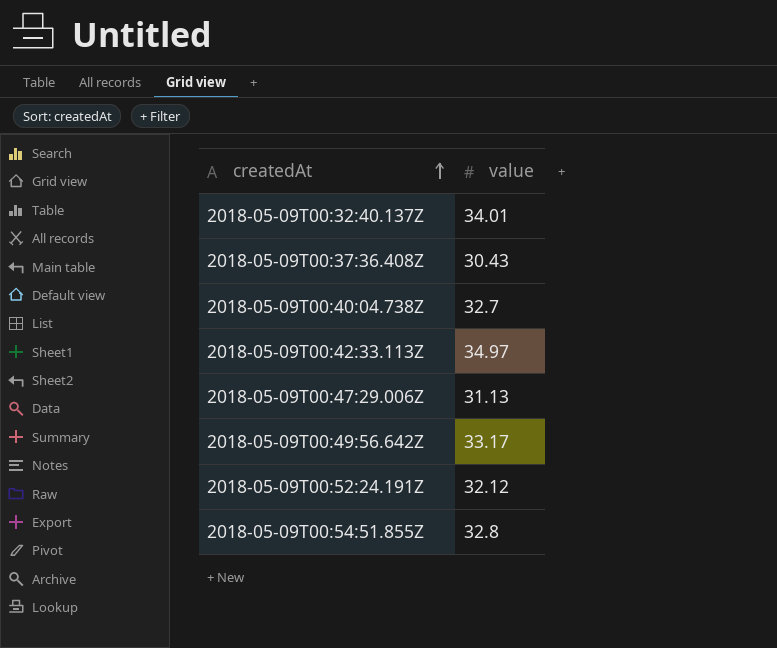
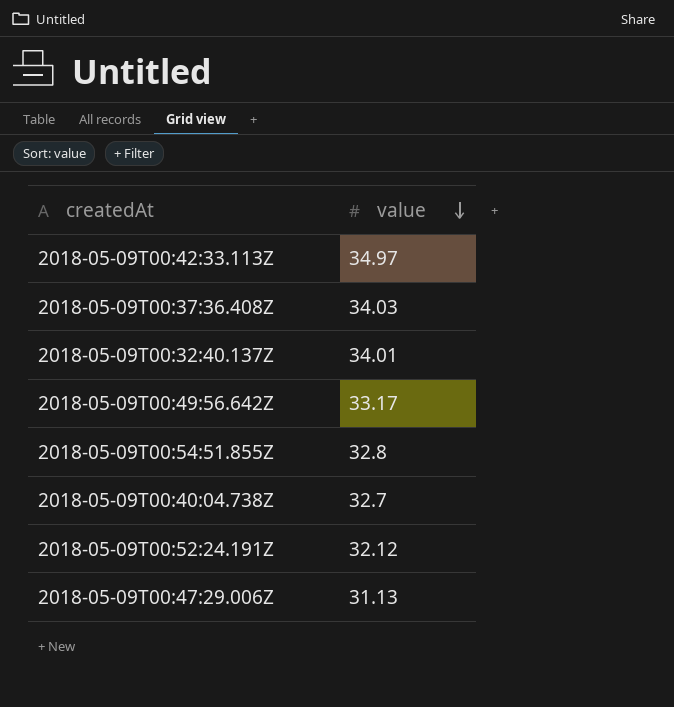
row order: createdAt ascending -> value descending
2018-05-09T00:37:36.408Z | value: 30.43 -> 34.03

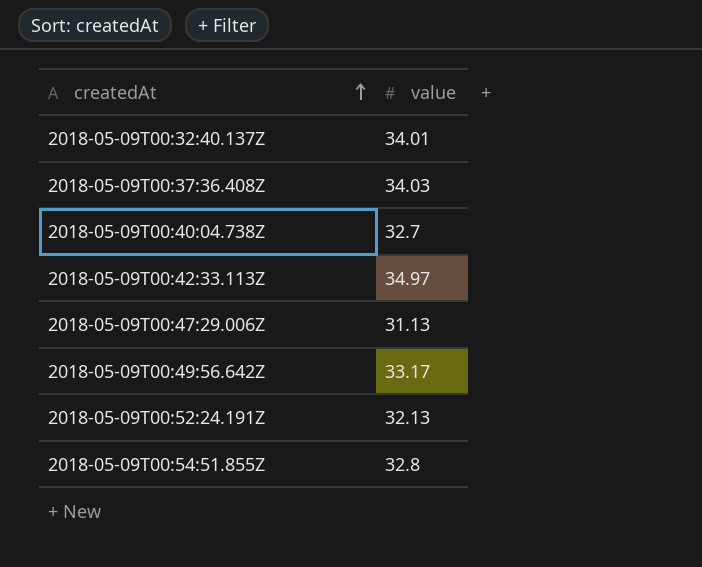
row order: value descending -> createdAt ascending
2018-05-09T00:52:24.191Z | value: 32.12 -> 32.13

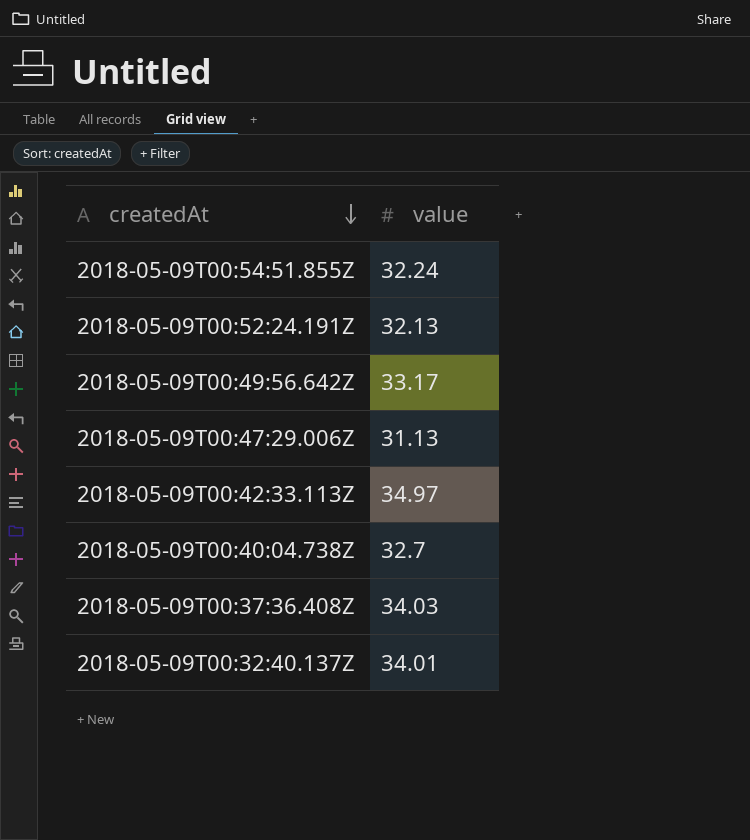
row order: createdAt ascending -> createdAt descending
2018-05-09T00:54:51.855Z | value: 32.8 -> 32.24

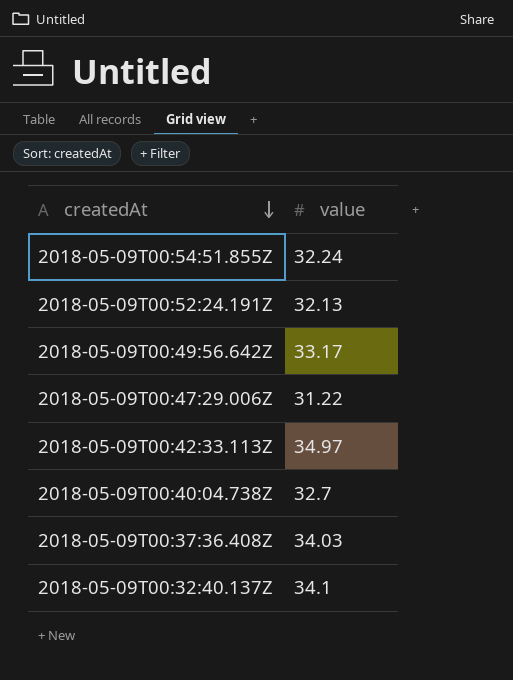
2018-05-09T00:47:29.006Z | value: 31.13 -> 31.22
2018-05-09T00:32:40.137Z | value: 34.01 -> 34.1

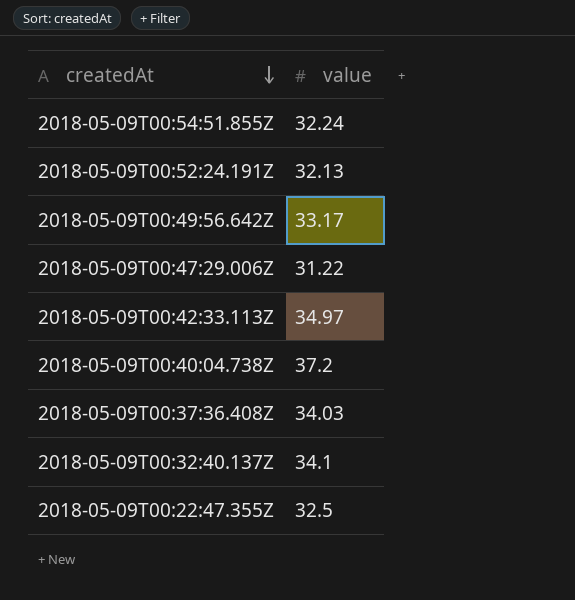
2018-05-09T00:40:04.738Z | value: 32.7 -> 37.2
row 2018-05-09T00:22:47.355Z: none -> 32.5

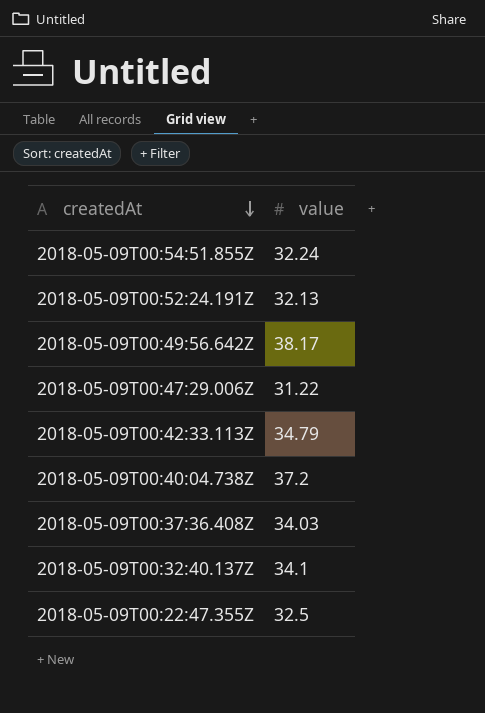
2018-05-09T00:49:56.642Z | value: 33.17 -> 38.17
2018-05-09T00:42:33.113Z | value: 34.97 -> 34.79

